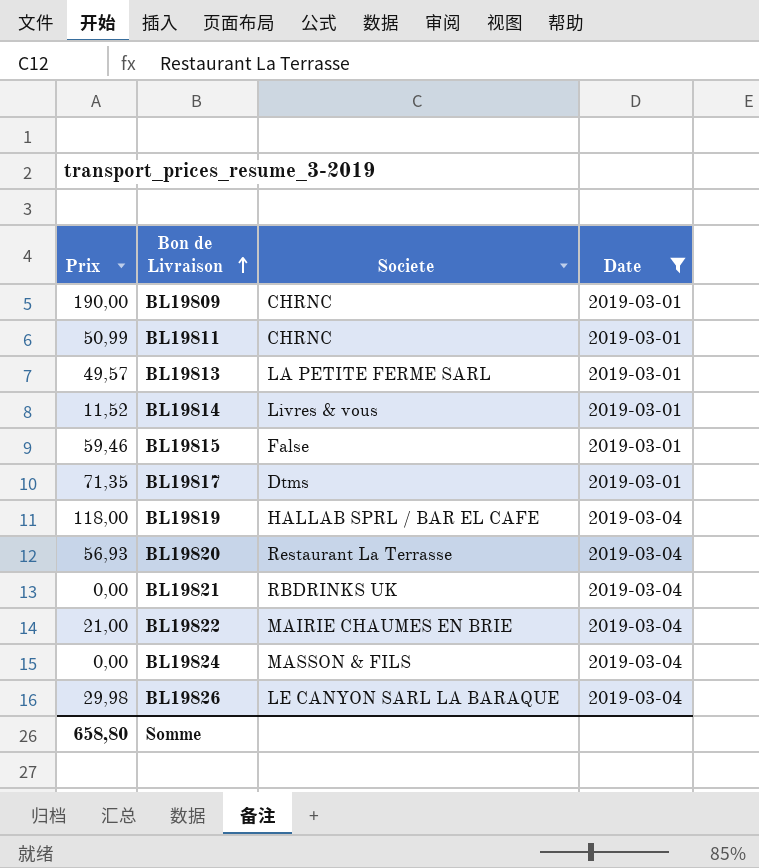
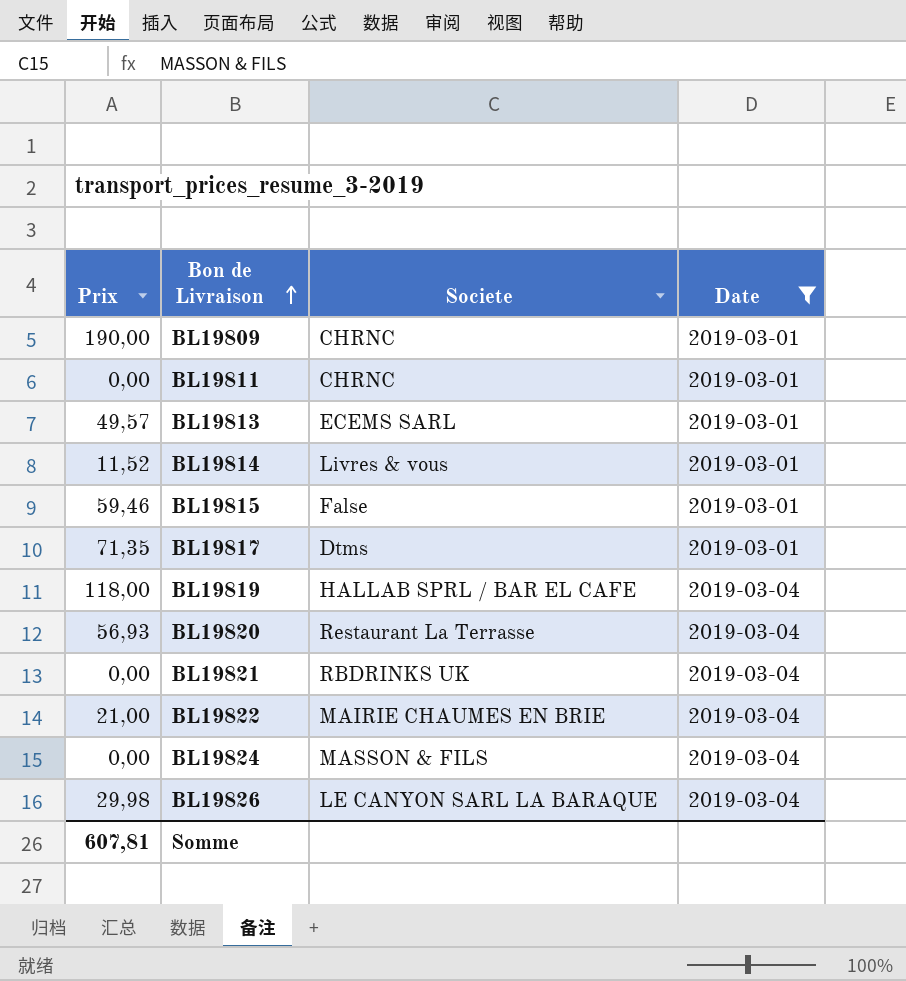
BL19811 | Prix: 50,99 -> 0,00
BL19813 | Societe: LA PETITE FERME SARL -> ECEMS SARL
Somme | Prix: 658,80 -> 607,81

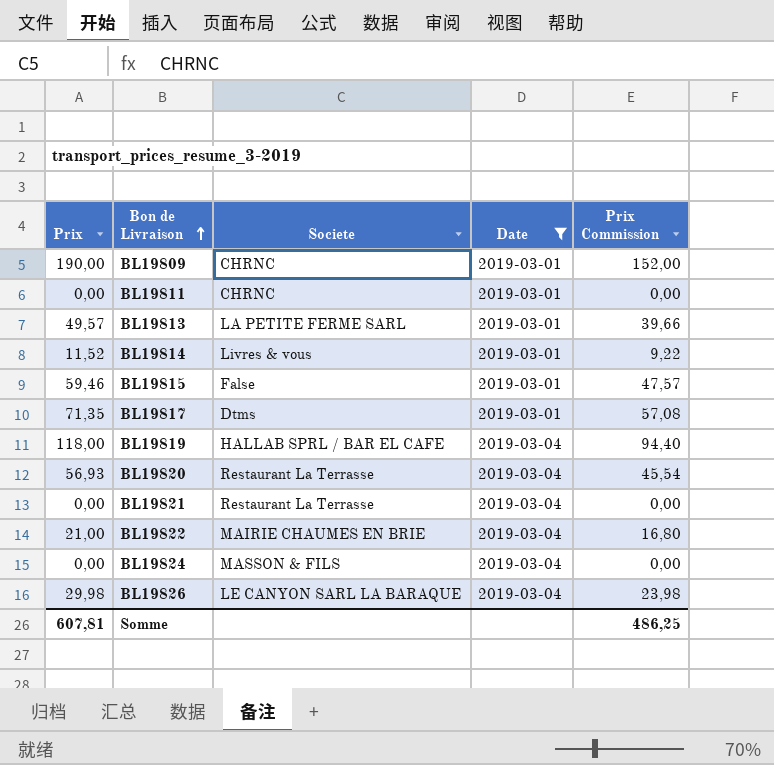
column Prix Commission | formula: none -> [Prix] * 0,8
BL19813 | Societe: ECEMS SARL -> LA PETITE FERME SARL
BL19821 | Societe: RBDRINKS UK -> Restaurant La Terrasse

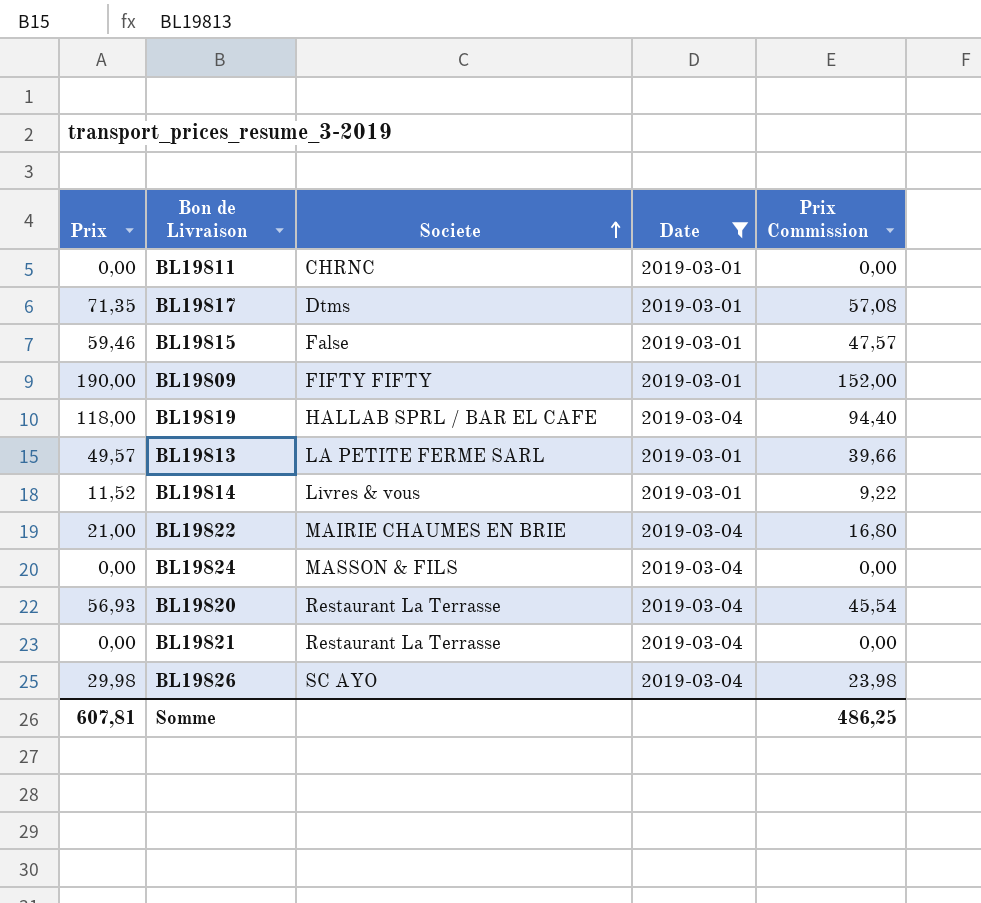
row order: Bon de Livraison ascending -> Societe ascending
BL19809 | Societe: CHRNC -> FIFTY FIFTY
BL19826 | Societe: LE CANYON SARL LA BARAQUE -> SC AYO

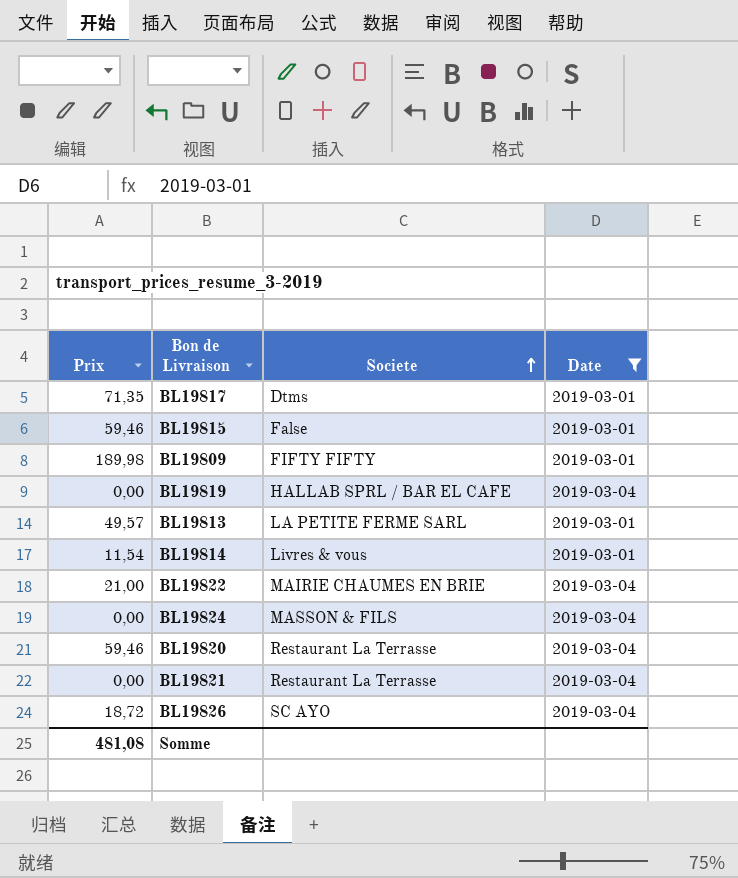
column Prix Commission | formula: [Prix] * 0,8 -> none
row BL19811: 0,00 | CHRNC | 2019-03-01 | 0,00 -> none
BL19809 | Prix: 190,00 -> 189,98
BL19819 | Prix: 118,00 -> 0,00
BL19814 | Prix: 11,52 -> 11,54
BL19820 | Prix: 56,93 -> 59,46
BL19826 | Prix: 29,98 -> 18,72
Somme | Prix: 607,81 -> 481,08

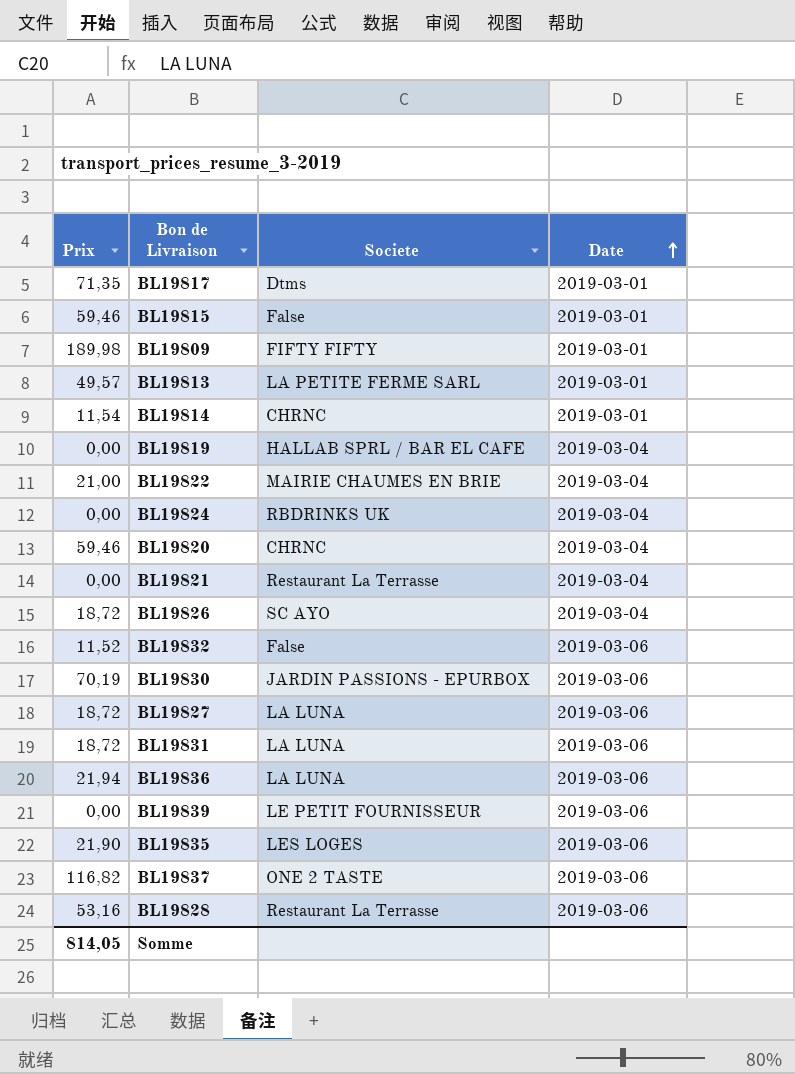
filter: Date != 2019-03-06 -> none
row order: Societe ascending -> Date ascending
BL19814 | Societe: Livres & vous -> CHRNC
BL19824 | Societe: MASSON & FILS -> RBDRINKS UK
BL19820 | Societe: Restaurant La Terrasse -> CHRNC
Somme | Prix: 481,08 -> 814,05

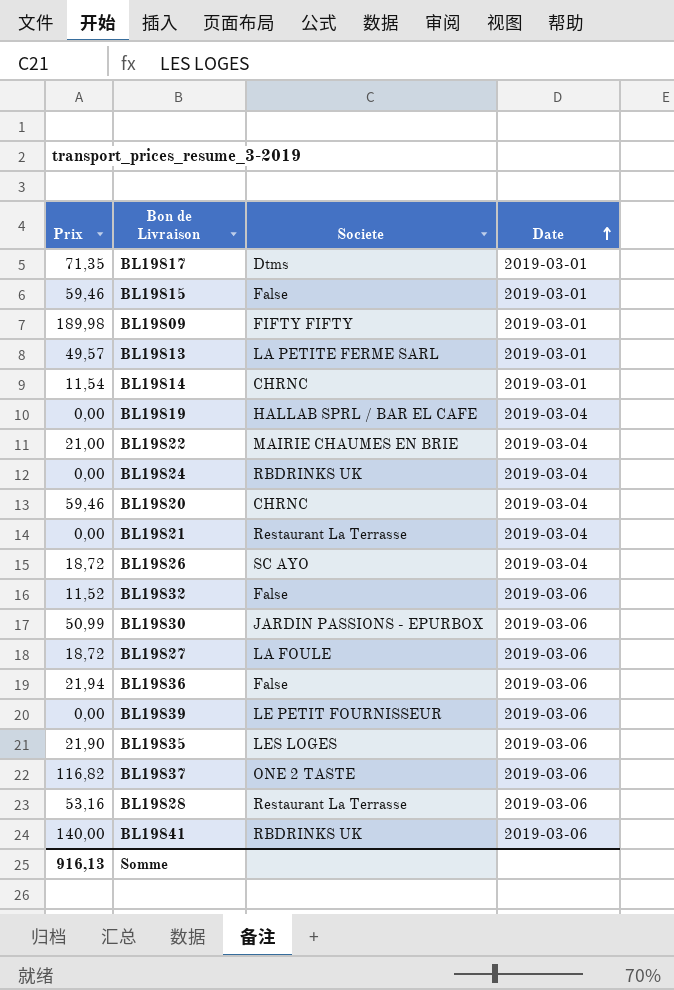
row BL19831: 18,72 | LA LUNA | 2019-03-06 -> none
BL19830 | Prix: 70,19 -> 50,99
BL19827 | Societe: LA LUNA -> LA FOULE
BL19836 | Societe: LA LUNA -> False
row BL19841: none -> 140,00 | RBDRINKS UK | 2019-03-06
Somme | Prix: 814,05 -> 916,13

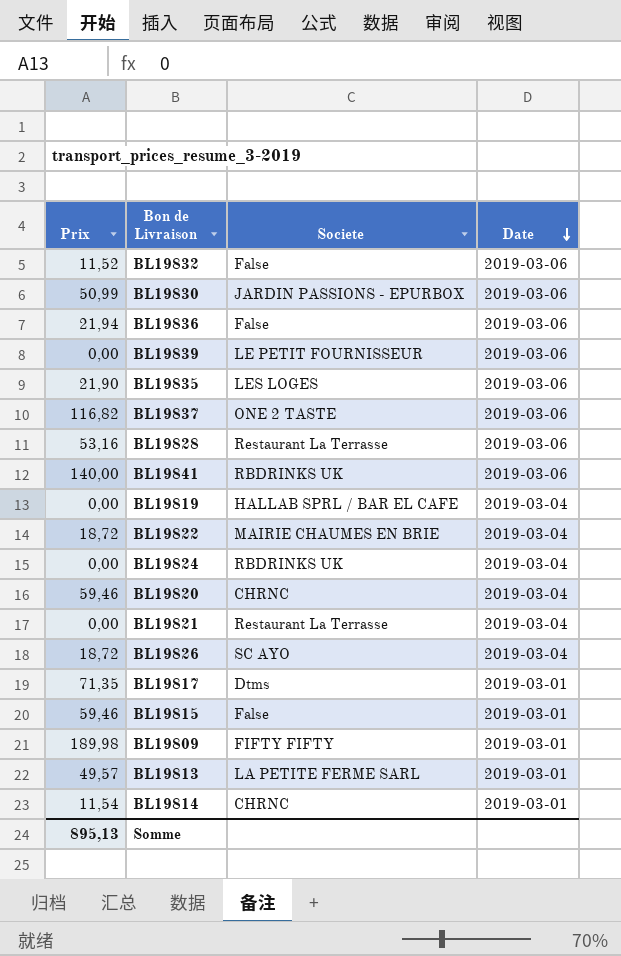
row order: Date ascending -> Date descending
row BL19827: 18,72 | LA FOULE | 2019-03-06 -> none
BL19822 | Prix: 21,00 -> 18,72
Somme | Prix: 916,13 -> 895,13

